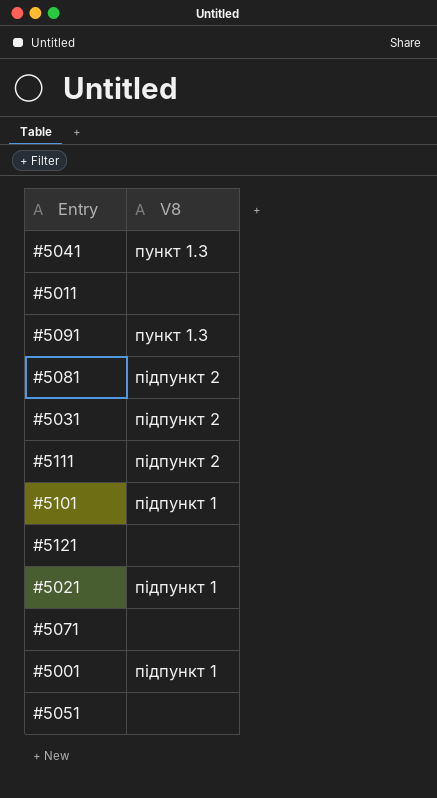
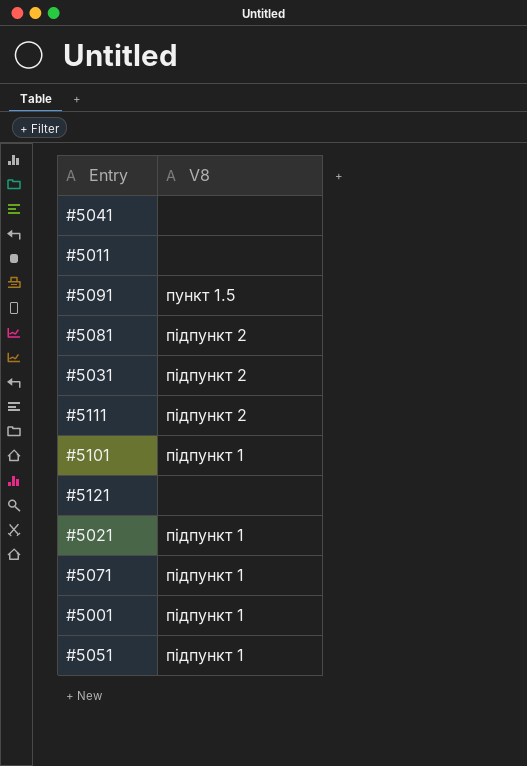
#5041 | V8: пункт 1.3 -> none
#5091 | V8: пункт 1.3 -> пункт 1.5
#5071 | V8: none -> підпункт 1
#5051 | V8: none -> підпункт 1

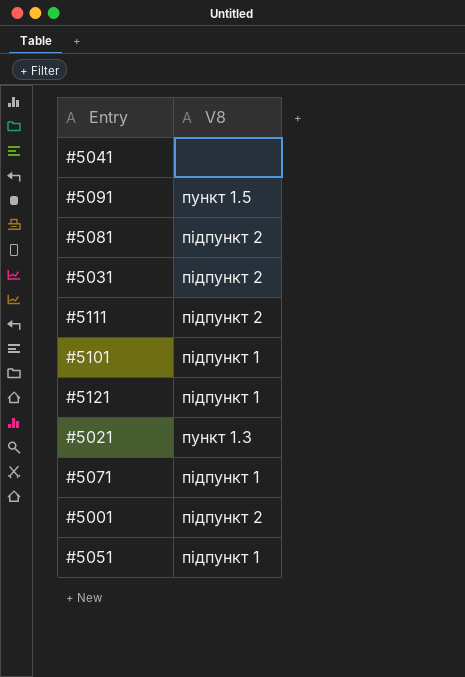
row #5011: none -> none
#5121 | V8: none -> підпункт 1
#5021 | V8: підпункт 1 -> пункт 1.3
#5001 | V8: підпункт 1 -> підпункт 2

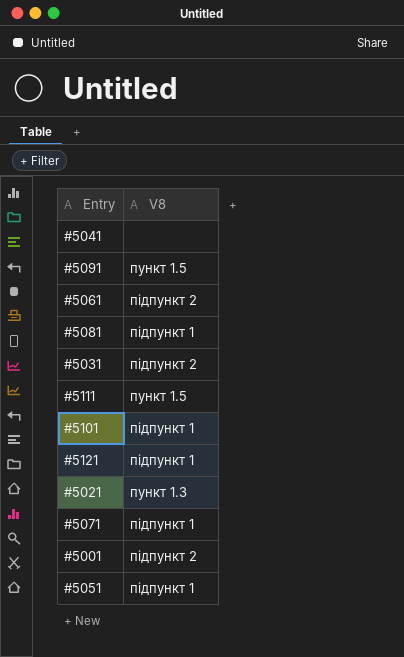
row #5061: none -> підпункт 2
#5081 | V8: підпункт 2 -> підпункт 1
#5111 | V8: підпункт 2 -> пункт 1.5

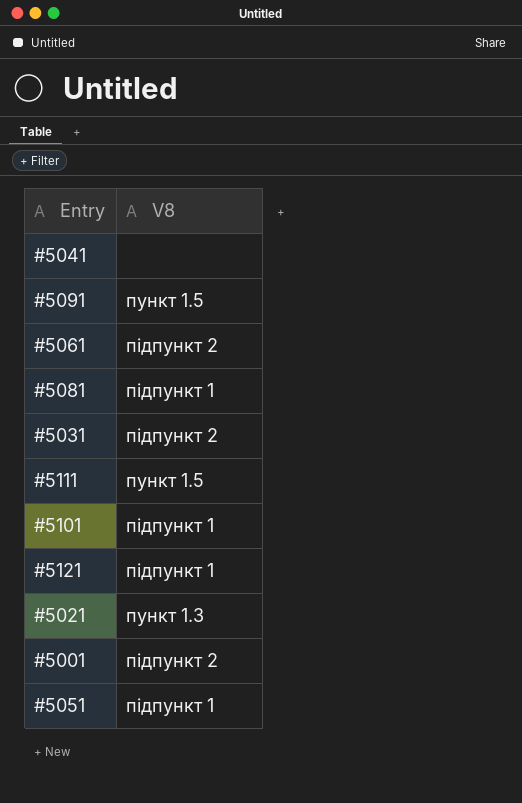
row #5071: підпункт 1 -> none

